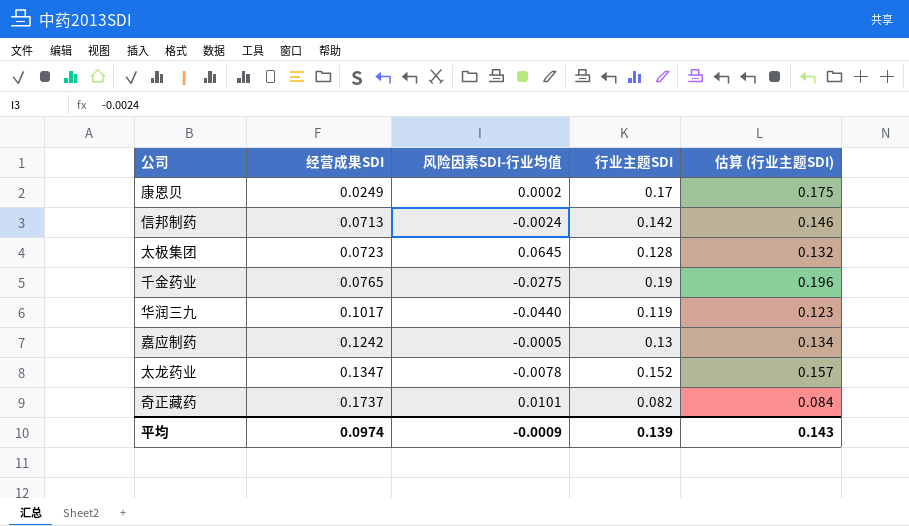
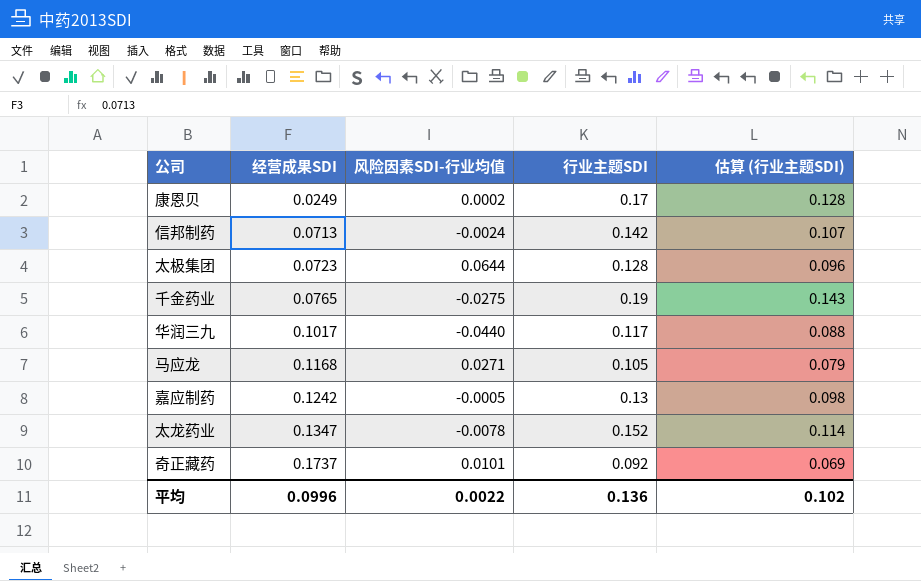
column 估算 (行业主题SDI) | formula: [行业主题SDI] * 1.03 -> [行业主题SDI] * 0.75
太极集团 | 风险因素SDI-行业均值: 0.0645 -> 0.0644
华润三九 | 行业主题SDI: 0.119 -> 0.117
row 马应龙: none -> 0.1168 | 0.0271 | 0.105 | 0.079
奇正藏药 | 行业主题SDI: 0.082 -> 0.092
平均 | 经营成果SDI: 0.0974 -> 0.0996
平均 | 风险因素SDI-行业均值: -0.0009 -> 0.0022
平均 | 行业主题SDI: 0.139 -> 0.136
平均 | 估算 (行业主题SDI): 0.143 -> 0.102

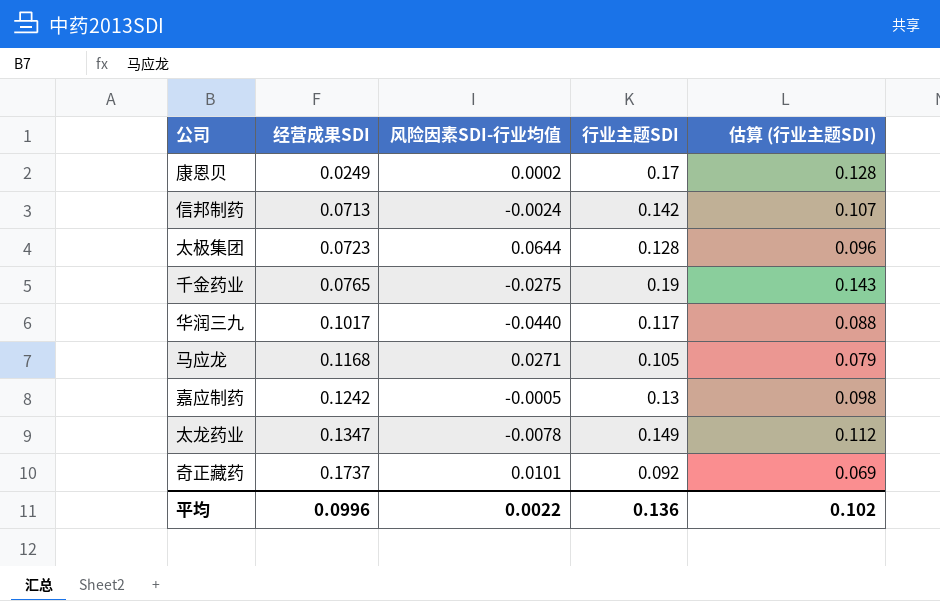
太龙药业 | 行业主题SDI: 0.152 -> 0.149
太龙药业 | 估算 (行业主题SDI): 0.114 -> 0.112

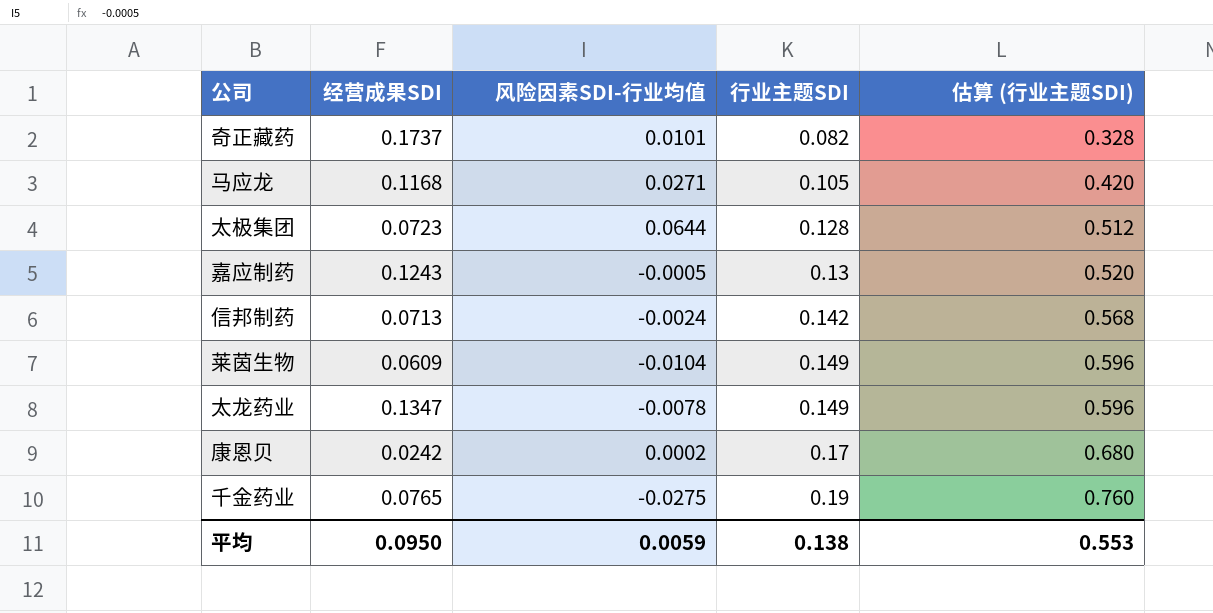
row order: 经营成果SDI ascending -> 行业主题SDI ascending
column 估算 (行业主题SDI) | formula: [行业主题SDI] * 0.75 -> [行业主题SDI] * 4
row 华润三九: 0.1017 | -0.0440 | 0.117 | 0.088 -> none
奇正藏药 | 行业主题SDI: 0.092 -> 0.082
嘉应制药 | 经营成果SDI: 0.1242 -> 0.1243
row 莱茵生物: none -> 0.0609 | -0.0104 | 0.149 | 0.596
康恩贝 | 经营成果SDI: 0.0249 -> 0.0242
平均 | 经营成果SDI: 0.0996 -> 0.0950
平均 | 风险因素SDI-行业均值: 0.0022 -> 0.0059
平均 | 行业主题SDI: 0.136 -> 0.138
平均 | 估算 (行业主题SDI): 0.102 -> 0.553

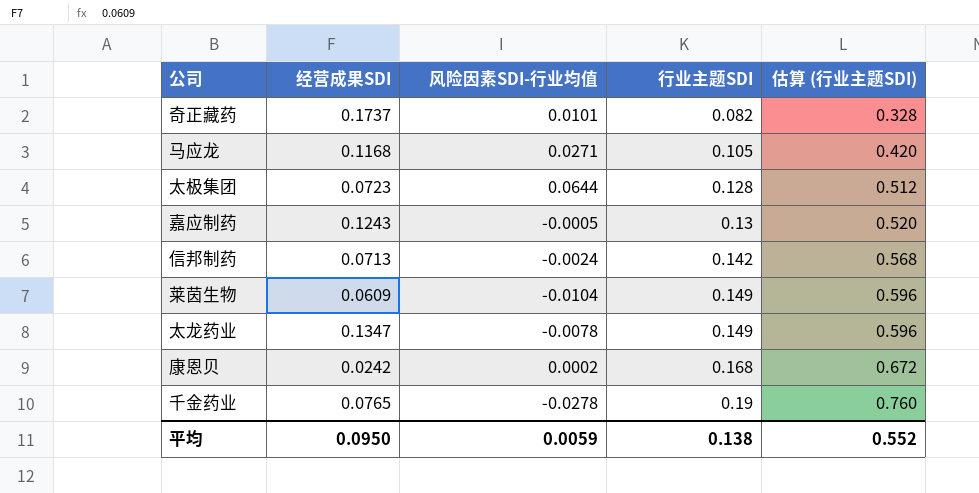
康恩贝 | 行业主题SDI: 0.17 -> 0.168
康恩贝 | 估算 (行业主题SDI): 0.680 -> 0.672
千金药业 | 风险因素SDI-行业均值: -0.0275 -> -0.0278
平均 | 估算 (行业主题SDI): 0.553 -> 0.552

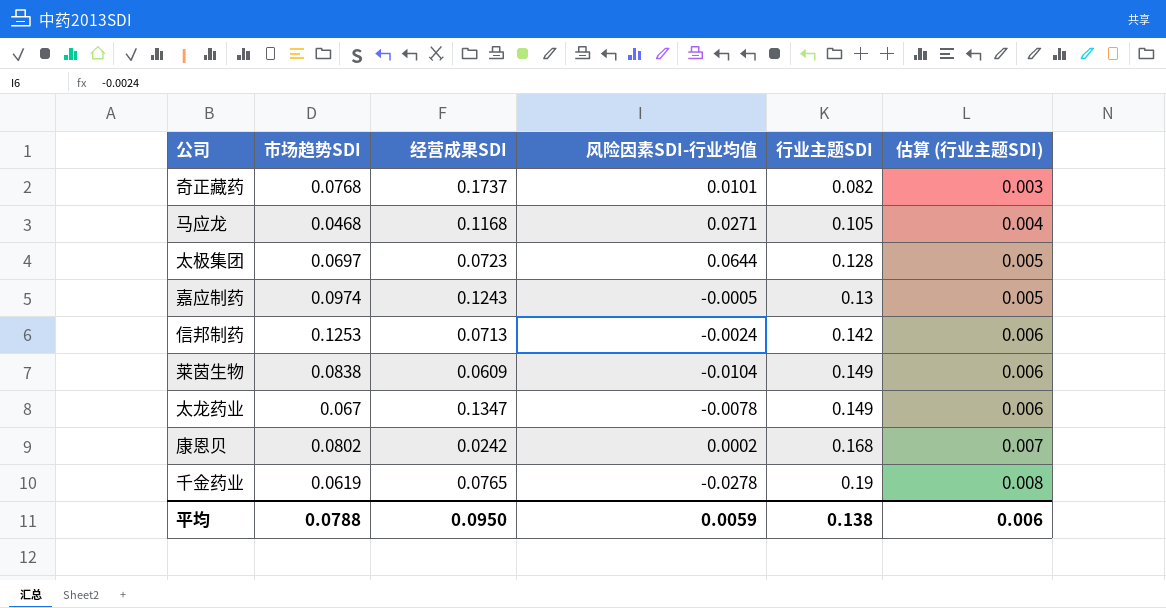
column 市场趋势SDI | position: none -> 2
column 估算 (行业主题SDI) | formula: [行业主题SDI] * 4 -> [行业主题SDI] * 0.04
平均 | 估算 (行业主题SDI): 0.552 -> 0.006

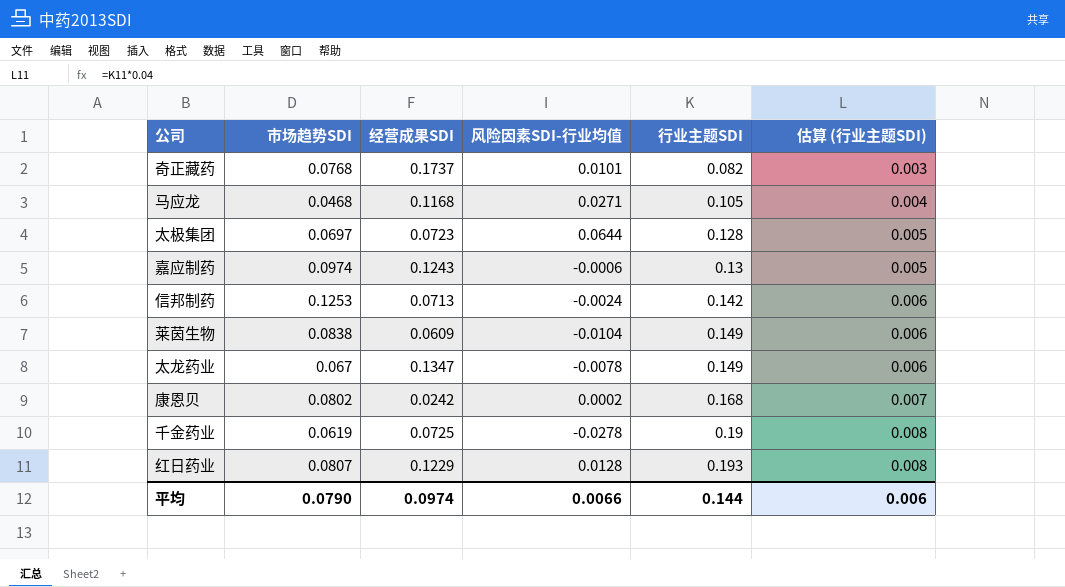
嘉应制药 | 风险因素SDI-行业均值: -0.0005 -> -0.0006
千金药业 | 经营成果SDI: 0.0765 -> 0.0725
row 红日药业: none -> 0.0807 | 0.1229 | 0.0128 | 0.193 | 0.008
平均 | 市场趋势SDI: 0.0788 -> 0.0790
平均 | 经营成果SDI: 0.0950 -> 0.0974
平均 | 风险因素SDI-行业均值: 0.0059 -> 0.0066
平均 | 行业主题SDI: 0.138 -> 0.144

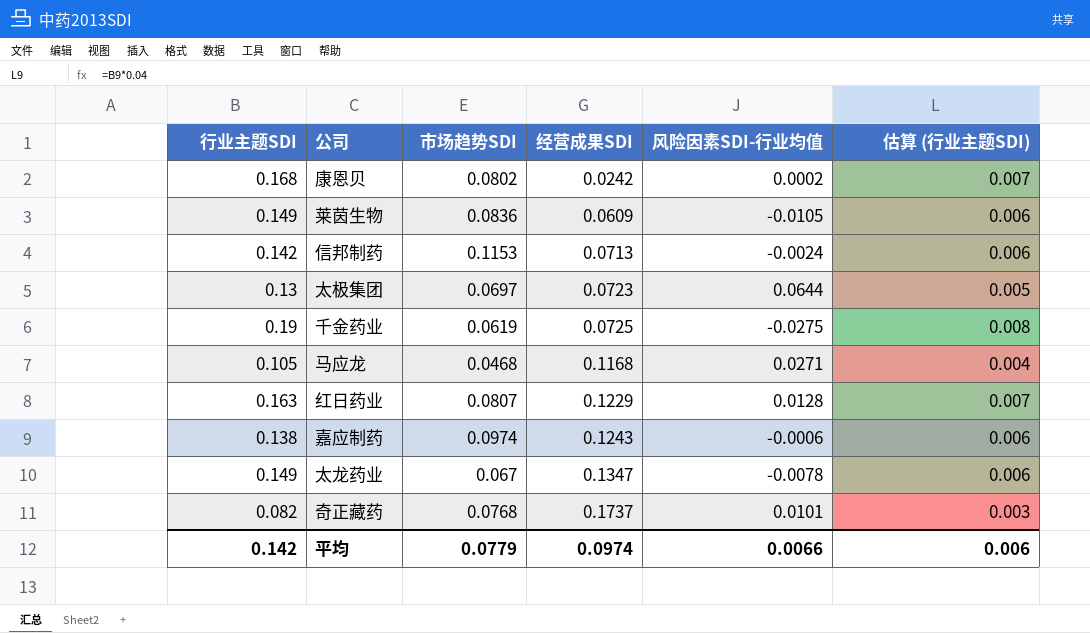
row order: 行业主题SDI ascending -> 经营成果SDI ascending
column 行业主题SDI | position: 5 -> 1
莱茵生物 | 市场趋势SDI: 0.0838 -> 0.0836
莱茵生物 | 风险因素SDI-行业均值: -0.0104 -> -0.0105
信邦制药 | 市场趋势SDI: 0.1253 -> 0.1153
太极集团 | 行业主题SDI: 0.128 -> 0.13
千金药业 | 风险因素SDI-行业均值: -0.0278 -> -0.0275
红日药业 | 行业主题SDI: 0.193 -> 0.163
红日药业 | 估算 (行业主题SDI): 0.008 -> 0.007
嘉应制药 | 行业主题SDI: 0.13 -> 0.138
嘉应制药 | 估算 (行业主题SDI): 0.005 -> 0.006
平均 | 行业主题SDI: 0.144 -> 0.142
平均 | 市场趋势SDI: 0.0790 -> 0.0779

